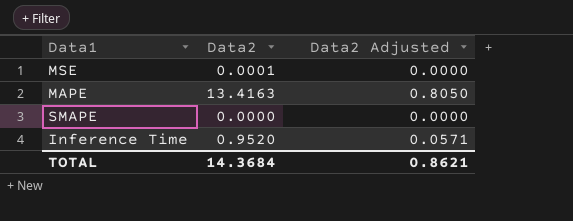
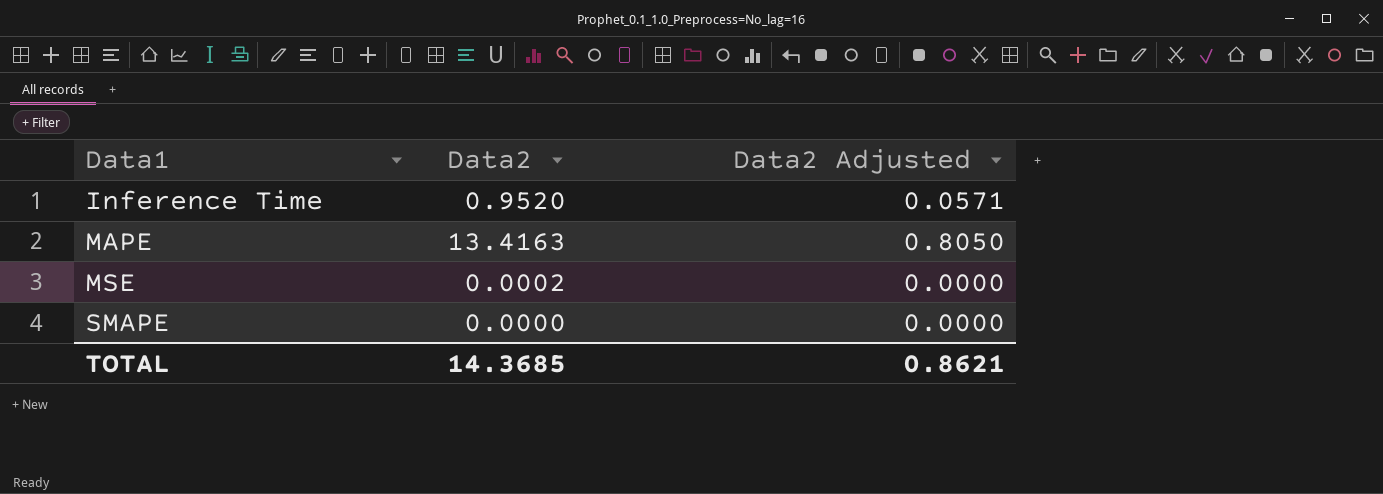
row order: none -> Data1 ascending
MSE | Data2: 0.0001 -> 0.0002
TOTAL | Data2: 14.3684 -> 14.3685

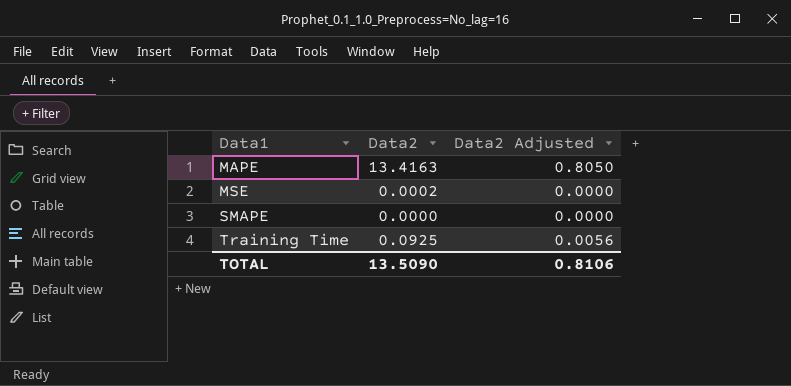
row Inference Time: 0.9520 | 0.0571 -> none
row Training Time: none -> 0.0925 | 0.0056
TOTAL | Data2: 14.3685 -> 13.5090
TOTAL | Data2 Adjusted: 0.8621 -> 0.8106

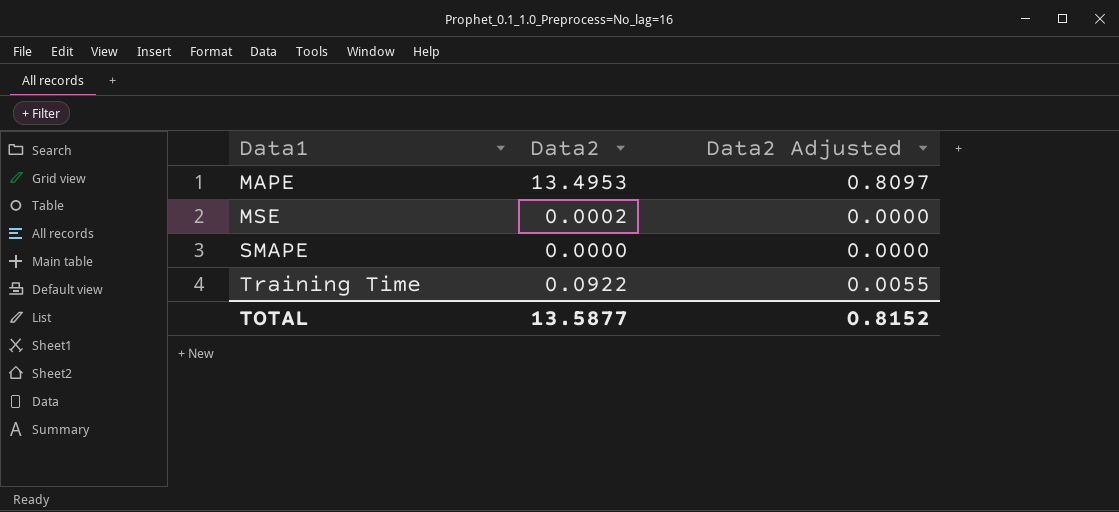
MAPE | Data2: 13.4163 -> 13.4953
MAPE | Data2 Adjusted: 0.8050 -> 0.8097
Training Time | Data2: 0.0925 -> 0.0922
Training Time | Data2 Adjusted: 0.0056 -> 0.0055
TOTAL | Data2: 13.5090 -> 13.5877
TOTAL | Data2 Adjusted: 0.8106 -> 0.8152

